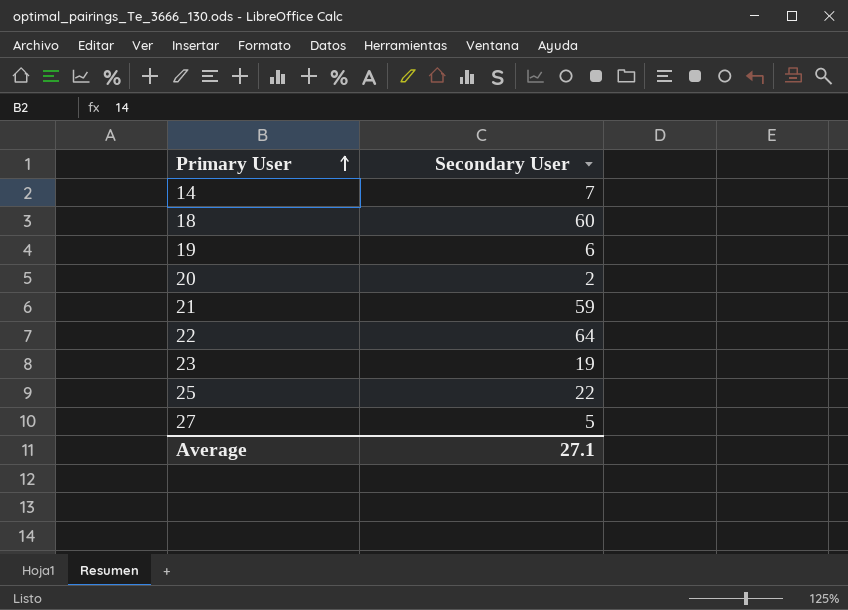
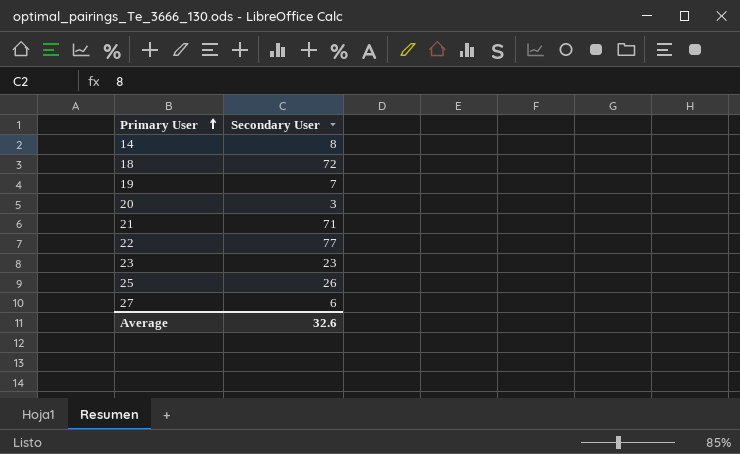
14 | Secondary User: 7 -> 8
18 | Secondary User: 60 -> 72
19 | Secondary User: 6 -> 7
20 | Secondary User: 2 -> 3
21 | Secondary User: 59 -> 71
22 | Secondary User: 64 -> 77
23 | Secondary User: 19 -> 23
25 | Secondary User: 22 -> 26
27 | Secondary User: 5 -> 6
Average | Secondary User: 27.1 -> 32.6

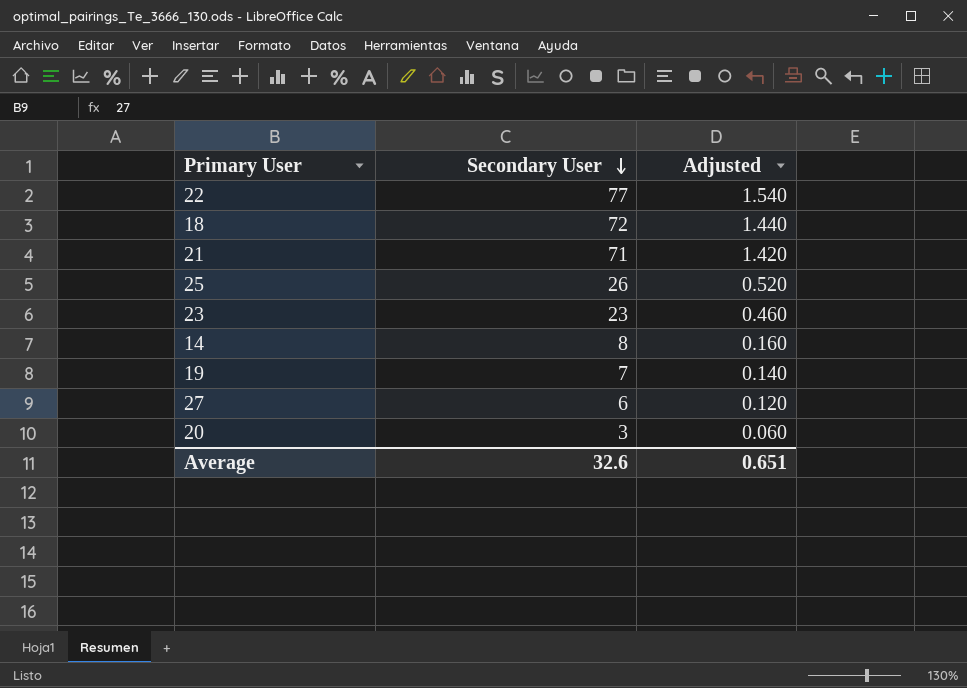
row order: Primary User ascending -> Secondary User descending
column Adjusted | formula: none -> [Secondary User] * 0.02

